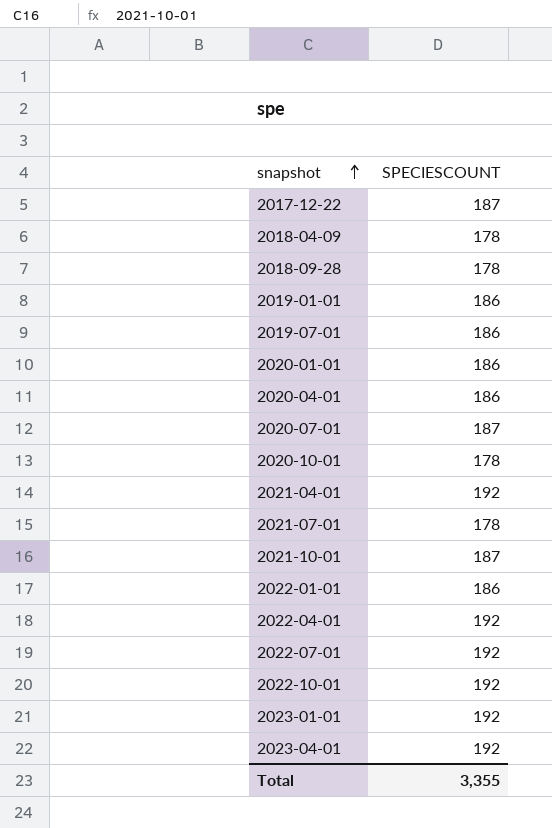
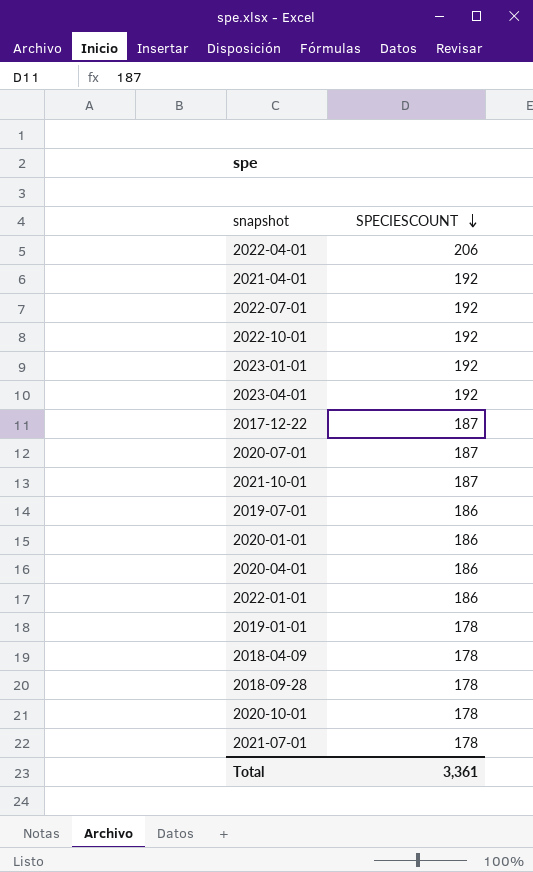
row order: snapshot ascending -> SPECIESCOUNT descending
2022-04-01 | SPECIESCOUNT: 192 -> 206
2019-01-01 | SPECIESCOUNT: 186 -> 178
Total | SPECIESCOUNT: 3,355 -> 3,361

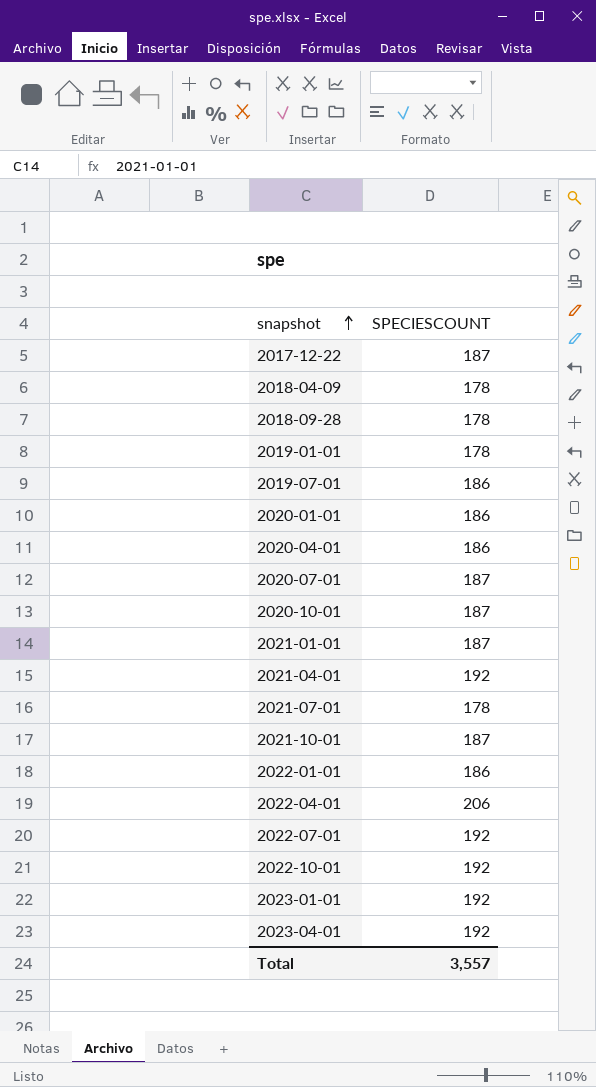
row order: SPECIESCOUNT descending -> snapshot ascending
2020-10-01 | SPECIESCOUNT: 178 -> 187
row 2021-01-01: none -> 187
Total | SPECIESCOUNT: 3,361 -> 3,557

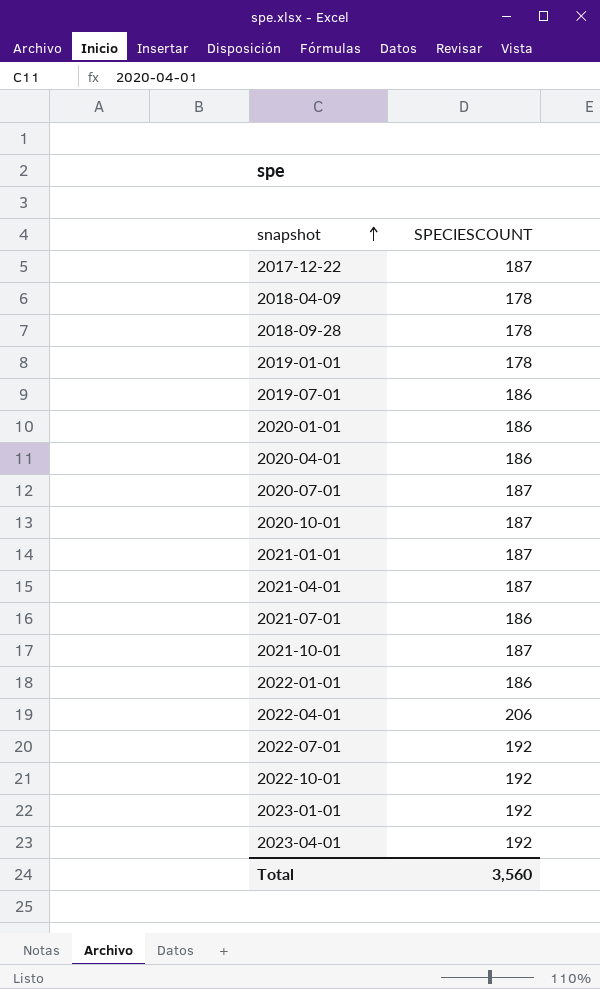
2021-04-01 | SPECIESCOUNT: 192 -> 187
2021-07-01 | SPECIESCOUNT: 178 -> 186
Total | SPECIESCOUNT: 3,557 -> 3,560

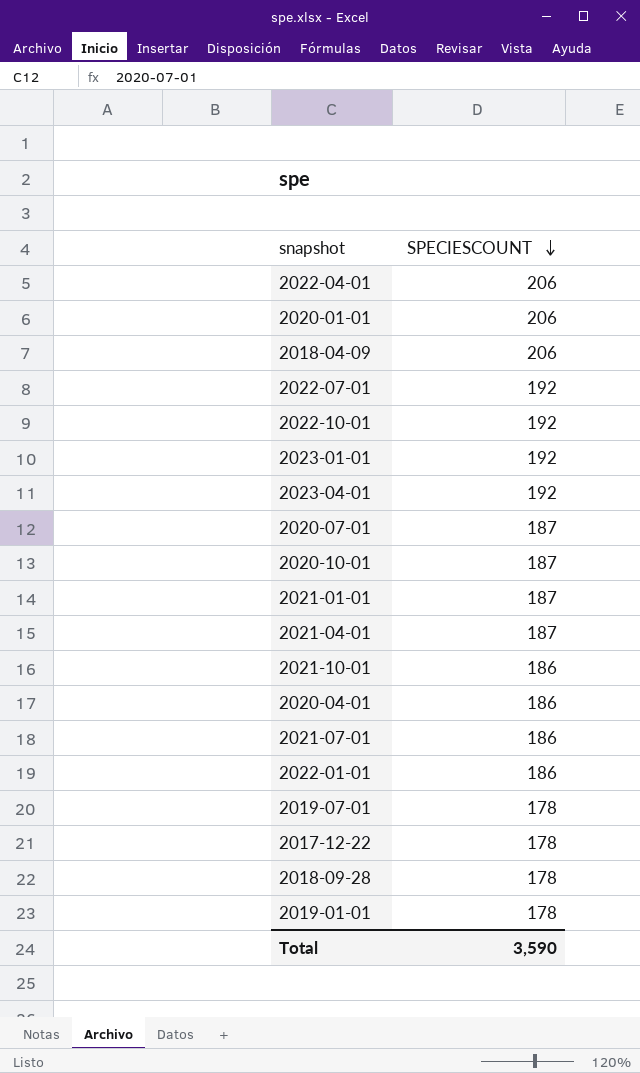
row order: snapshot ascending -> SPECIESCOUNT descending
2020-01-01 | SPECIESCOUNT: 186 -> 206
2018-04-09 | SPECIESCOUNT: 178 -> 206
2021-10-01 | SPECIESCOUNT: 187 -> 186
2019-07-01 | SPECIESCOUNT: 186 -> 178
2017-12-22 | SPECIESCOUNT: 187 -> 178
Total | SPECIESCOUNT: 3,560 -> 3,590

